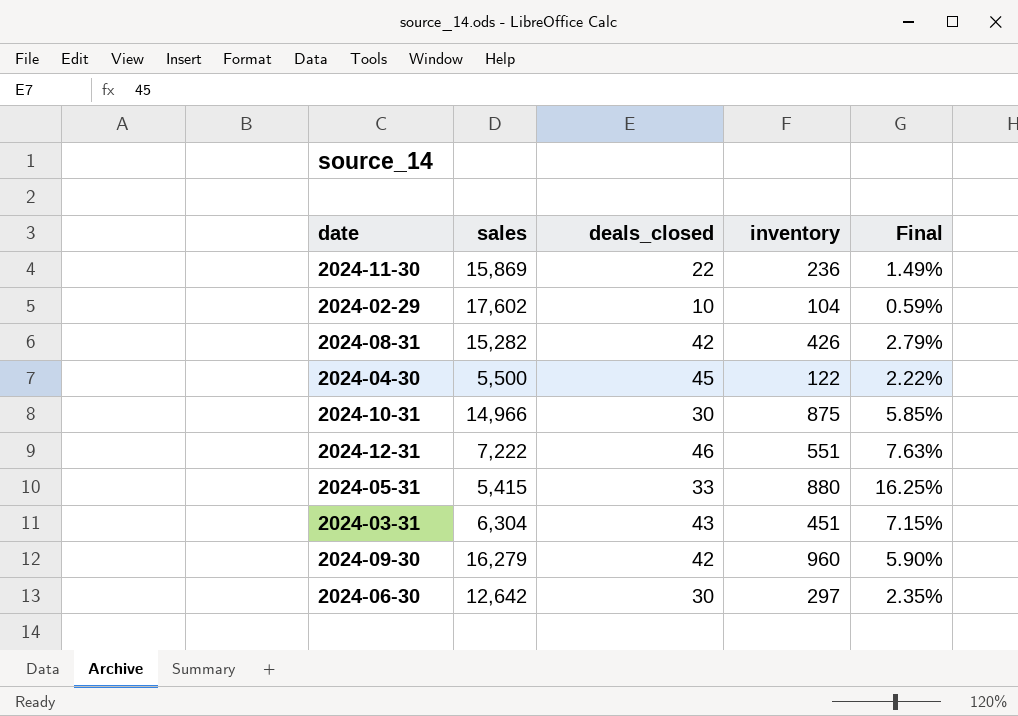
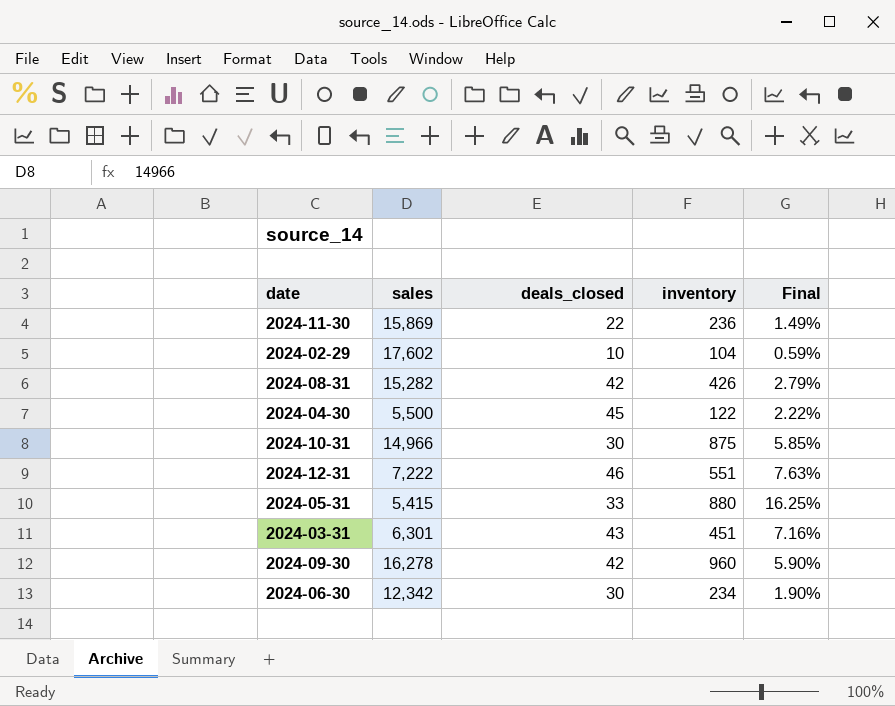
2024-03-31 | sales: 6,304 -> 6,301
2024-03-31 | Final: 7.15% -> 7.16%
2024-09-30 | sales: 16,279 -> 16,278
2024-06-30 | sales: 12,642 -> 12,342
2024-06-30 | inventory: 297 -> 234
2024-06-30 | Final: 2.35% -> 1.90%

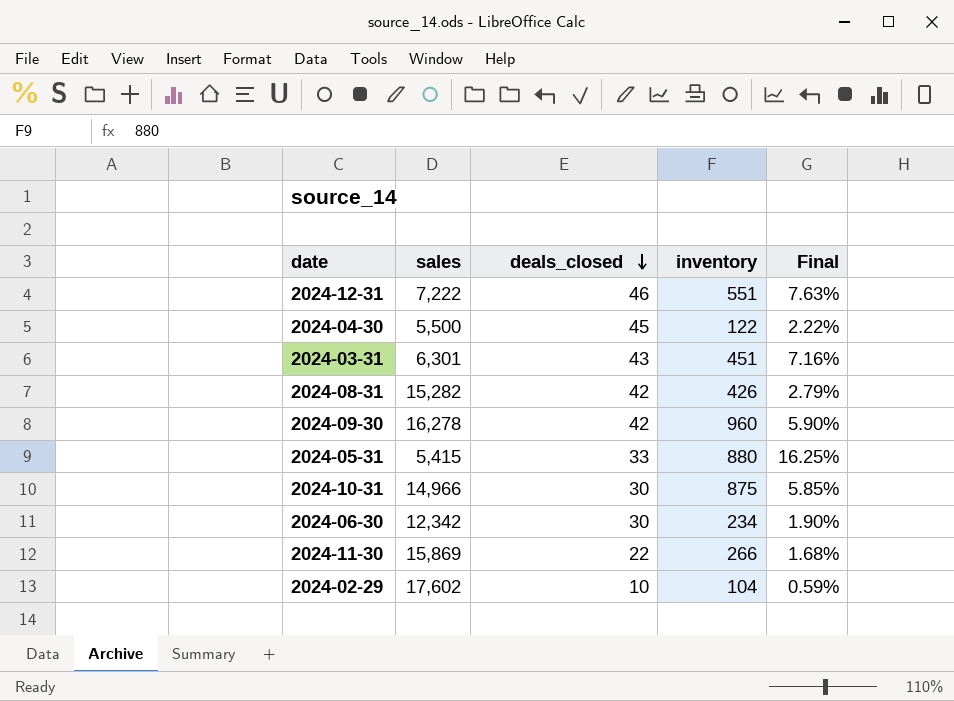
row order: none -> deals_closed descending
2024-11-30 | inventory: 236 -> 266
2024-11-30 | Final: 1.49% -> 1.68%

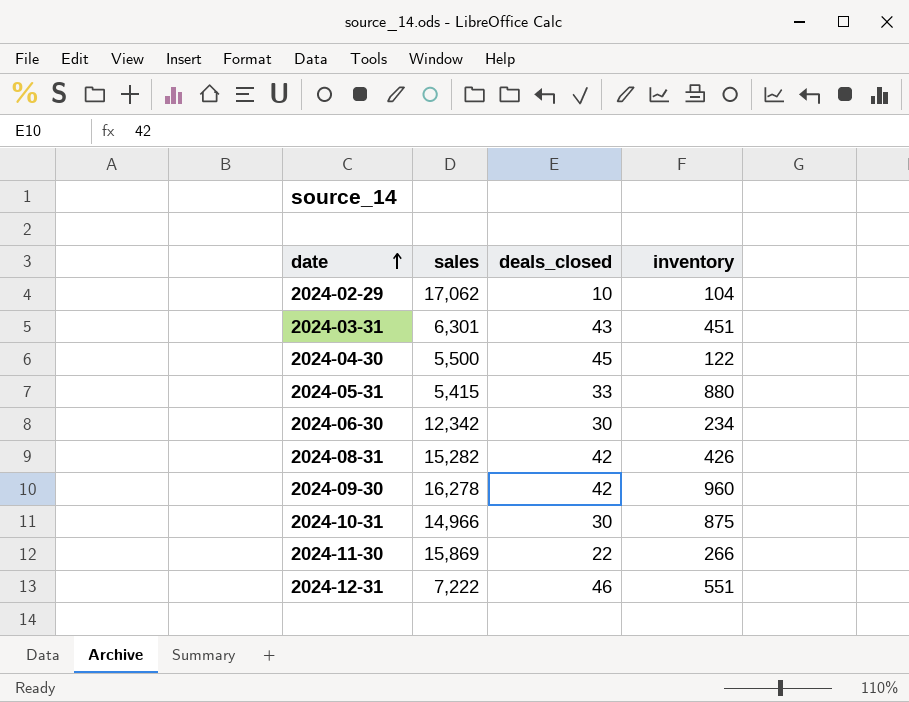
row order: deals_closed descending -> date ascending
column Final | formula: [inventory] / [sales] -> none
2024-02-29 | sales: 17,602 -> 17,062

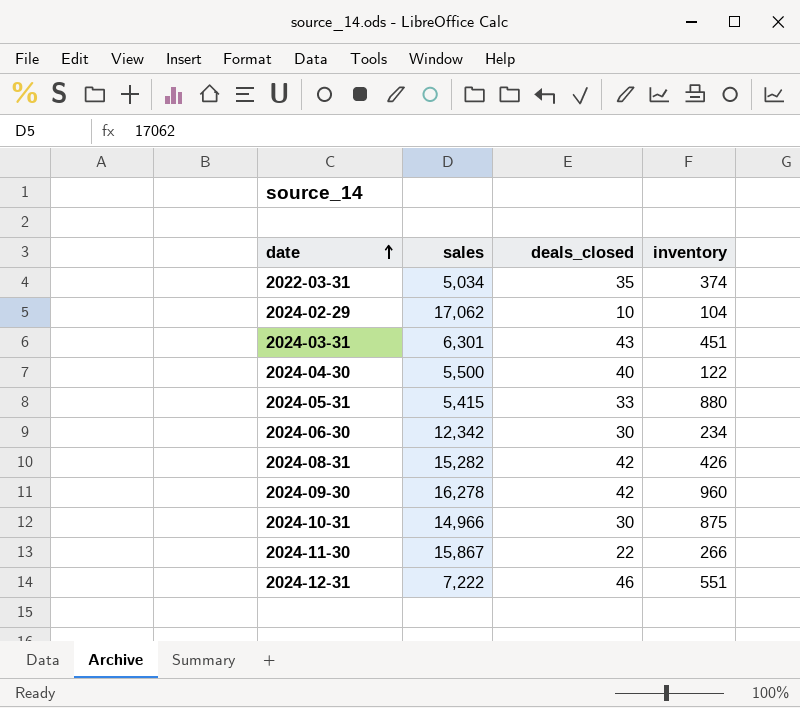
row 2022-03-31: none -> 5,034 | 35 | 374
2024-04-30 | deals_closed: 45 -> 40
2024-11-30 | sales: 15,869 -> 15,867

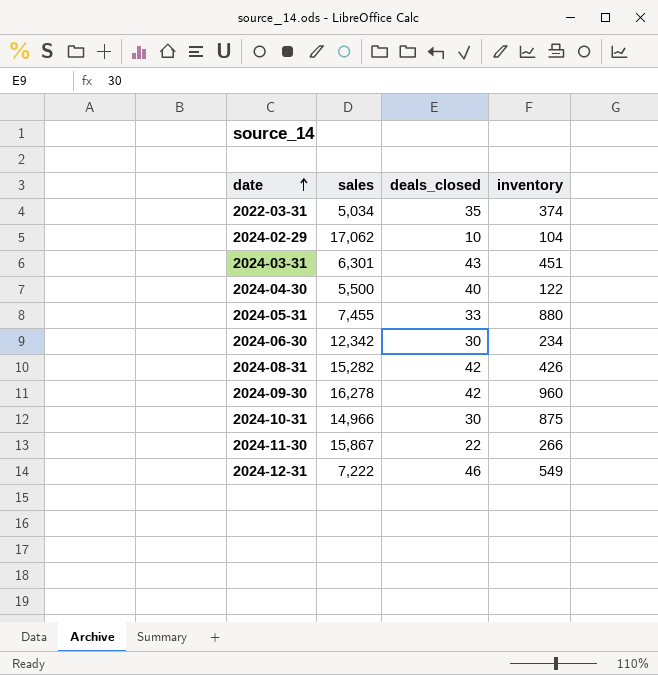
2024-05-31 | sales: 5,415 -> 7,455
2024-12-31 | inventory: 551 -> 549

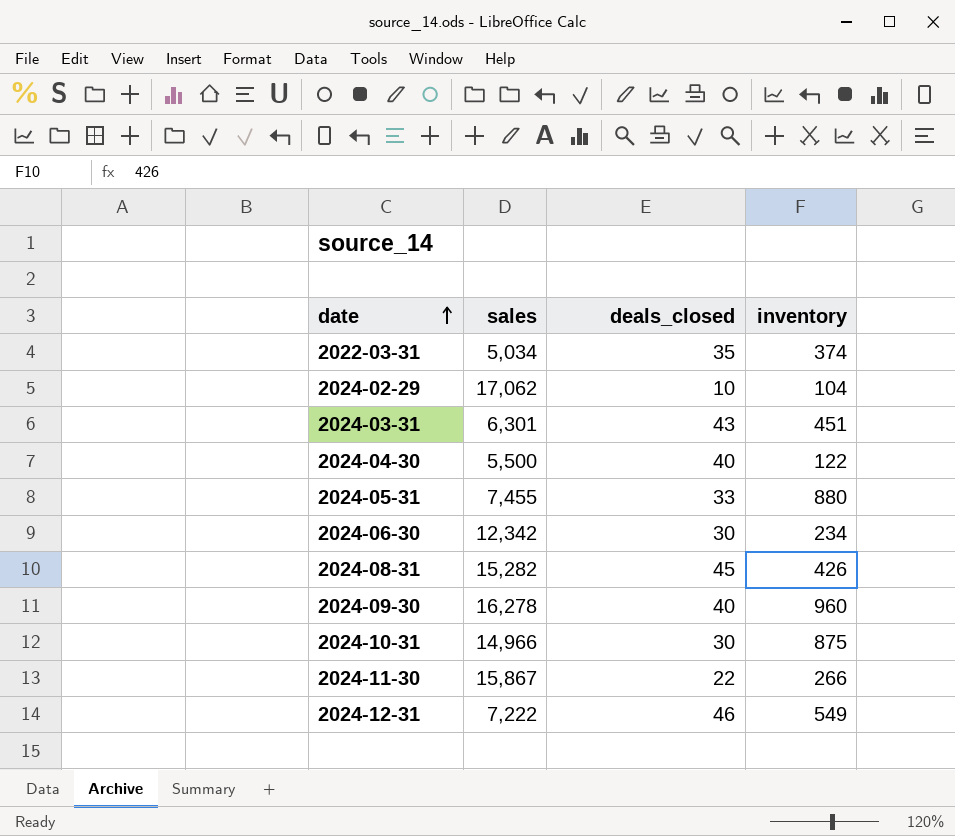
2024-08-31 | deals_closed: 42 -> 45
2024-09-30 | deals_closed: 42 -> 40

